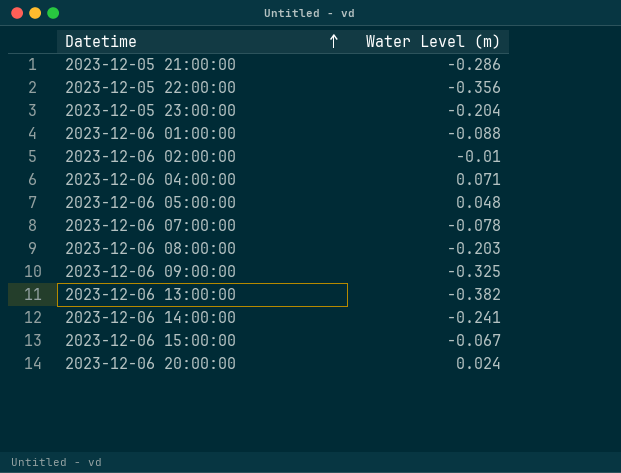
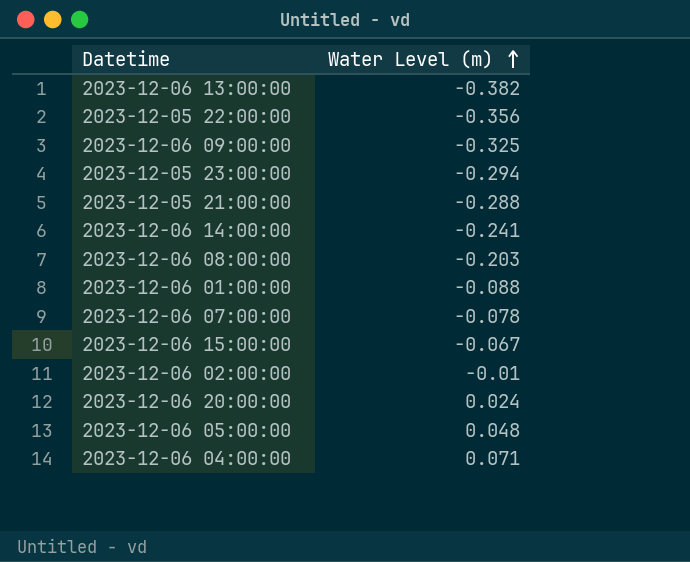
row order: Datetime ascending -> Water Level (m) ascending
2023-12-05 23:00:00 | Water Level (m): -0.204 -> -0.294
2023-12-05 21:00:00 | Water Level (m): -0.286 -> -0.288

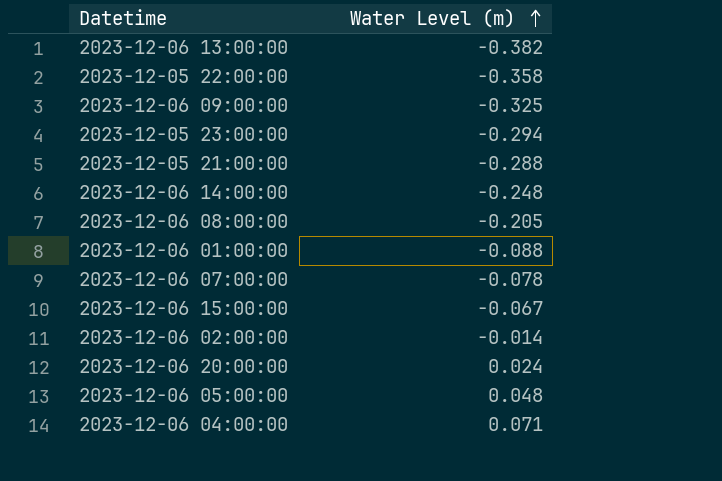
2023-12-05 22:00:00 | Water Level (m): -0.356 -> -0.358
2023-12-06 14:00:00 | Water Level (m): -0.241 -> -0.248
2023-12-06 08:00:00 | Water Level (m): -0.203 -> -0.205
2023-12-06 02:00:00 | Water Level (m): -0.01 -> -0.014

